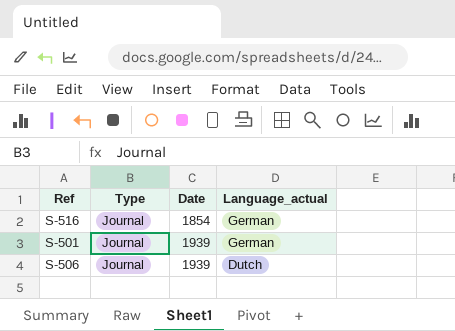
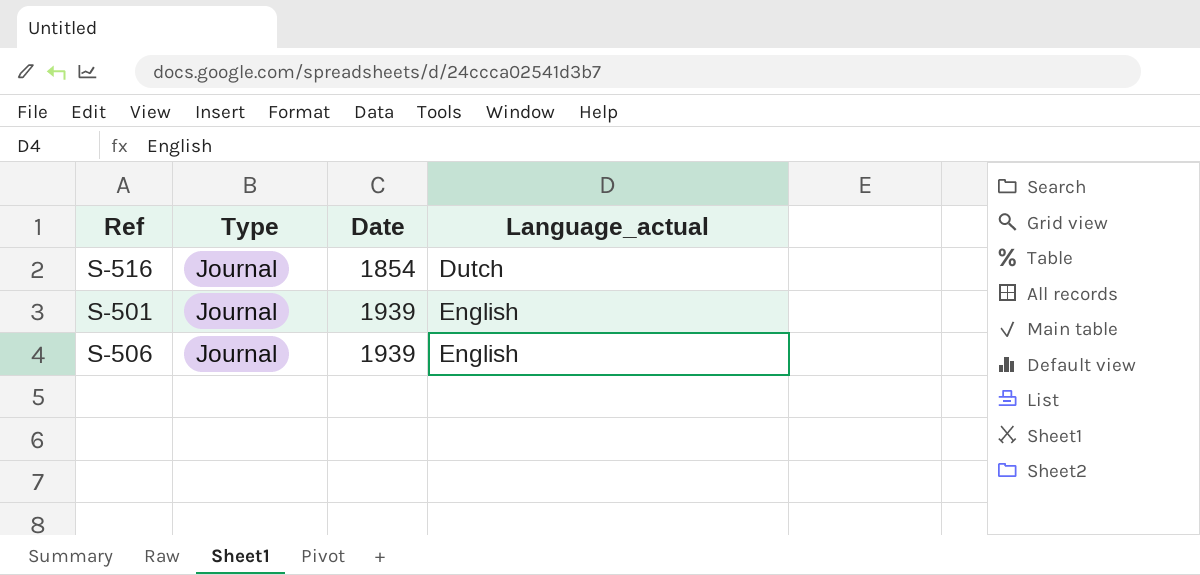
S-516 | Language_actual: German -> Dutch
S-501 | Language_actual: German -> English
S-506 | Language_actual: Dutch -> English

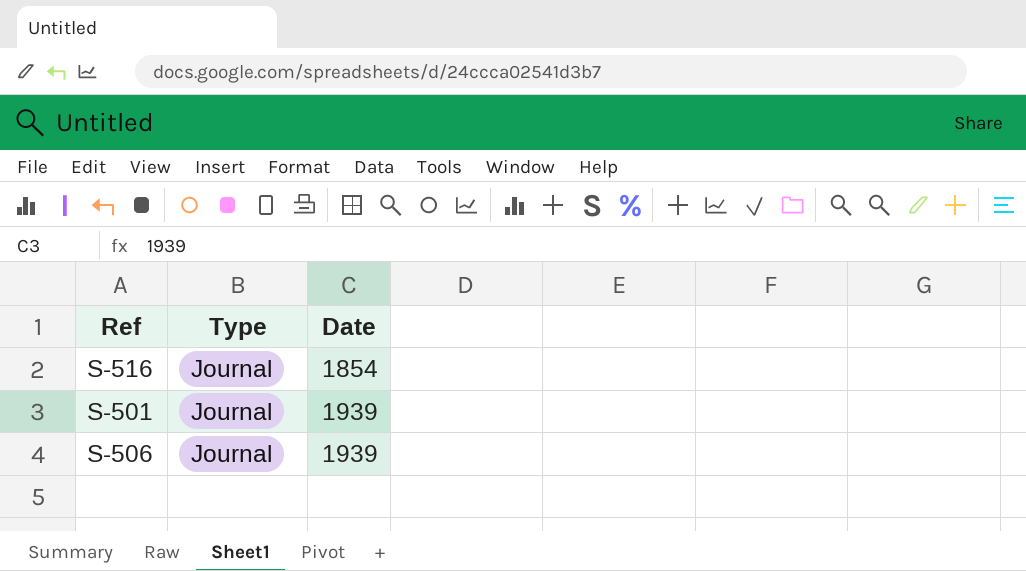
column Language_actual | position: 4 -> none

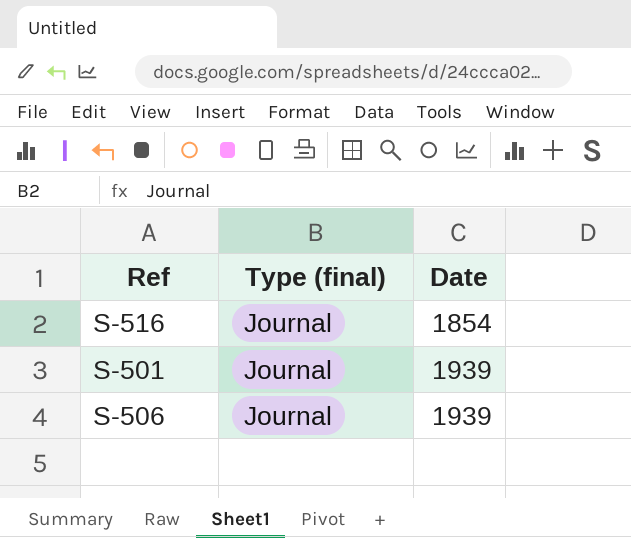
column name: Type -> Type (final)

